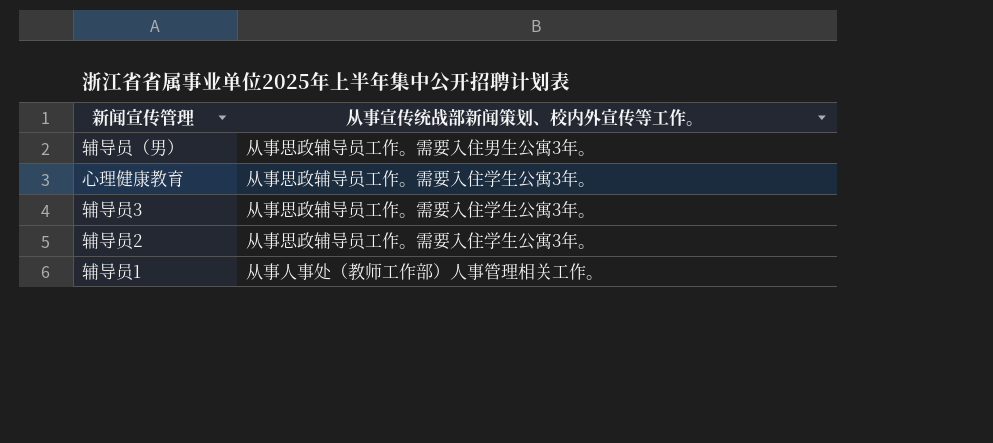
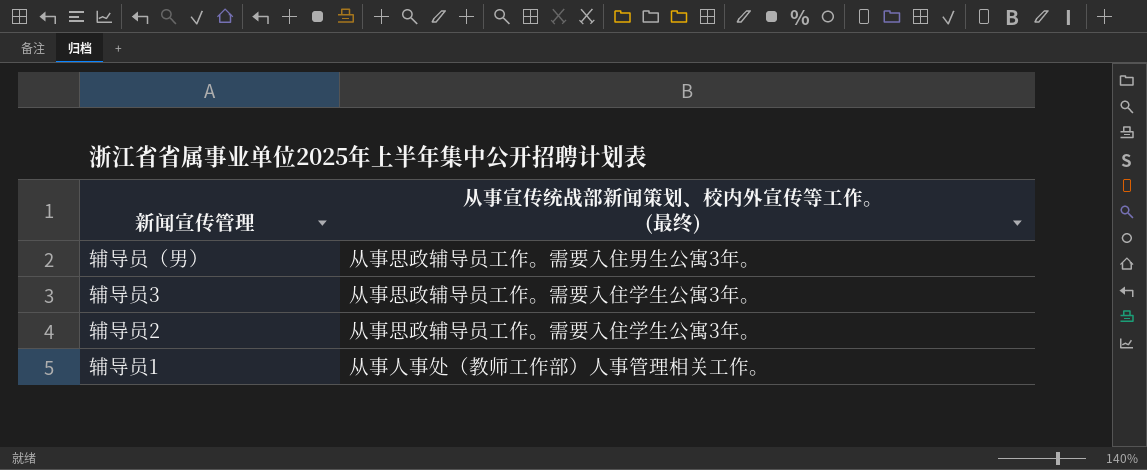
column name: 从事宣传统战部新闻策划、校内外宣传等工作。 -> 从事宣传统战部新闻策划、校内外宣传等工作。 (最终)
row 心理健康教育: 从事思政辅导员工作。需要入住学生公寓3年。 -> none

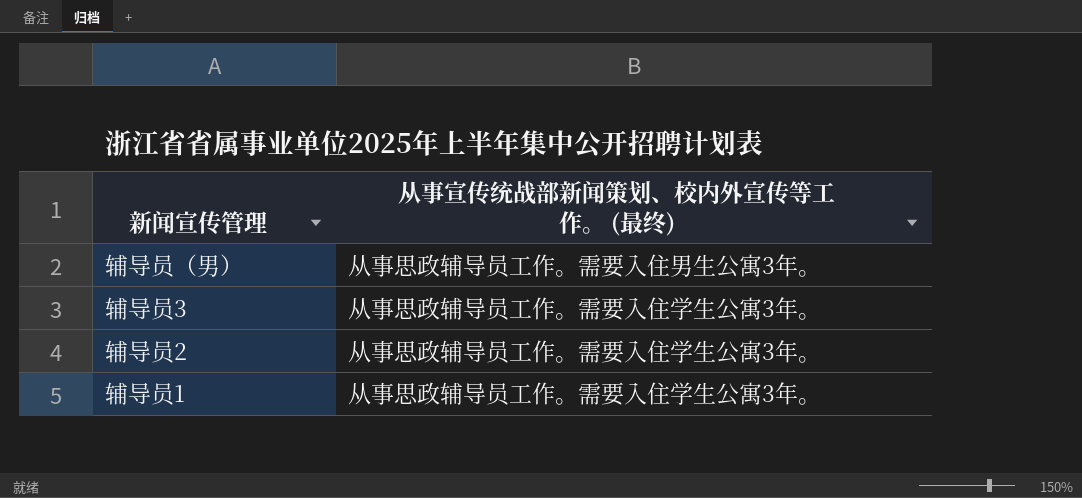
辅导员1 | 从事宣传统战部新闻策划、校内外宣传等工作。 (最终): 从事人事处（教师工作部）人事管理相关工作。 -> 从事思政辅导员工作。需要入住学生公寓3年。

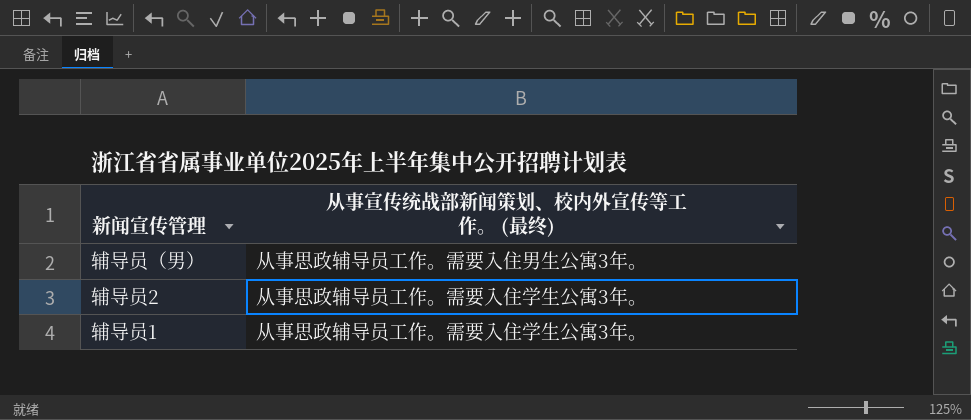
row 辅导员3: 从事思政辅导员工作。需要入住学生公寓3年。 -> none

